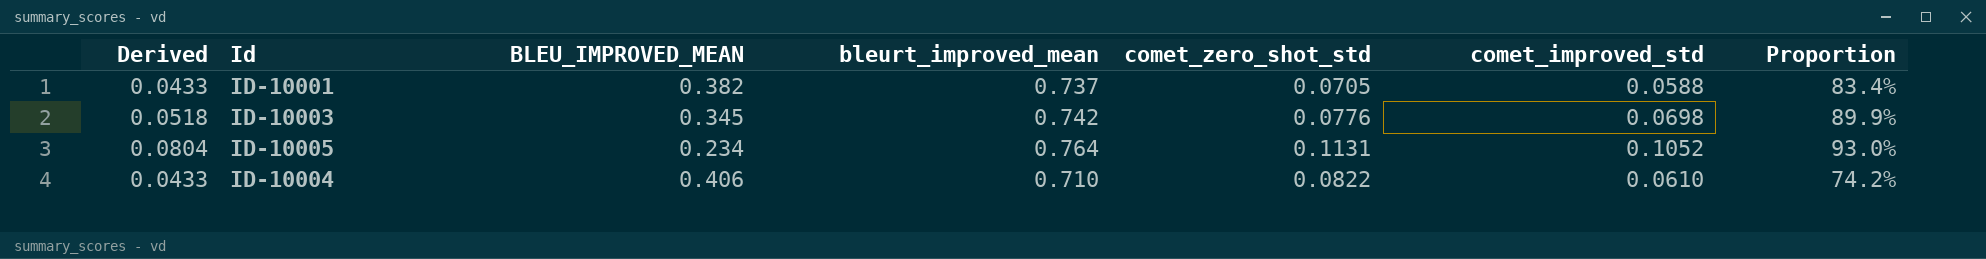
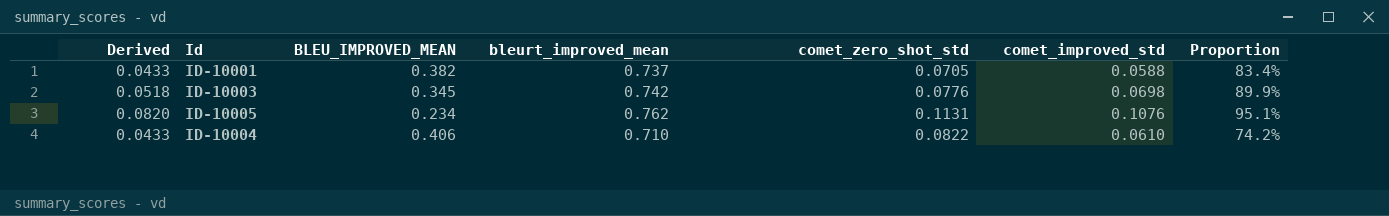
ID-10005 | Derived: 0.0804 -> 0.0820
ID-10005 | bleurt_improved_mean: 0.764 -> 0.762
ID-10005 | comet_improved_std: 0.1052 -> 0.1076
ID-10005 | Proportion: 93.0% -> 95.1%

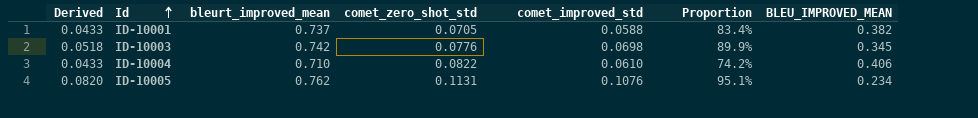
row order: none -> Id ascending
column BLEU_IMPROVED_MEAN | position: 3 -> 7

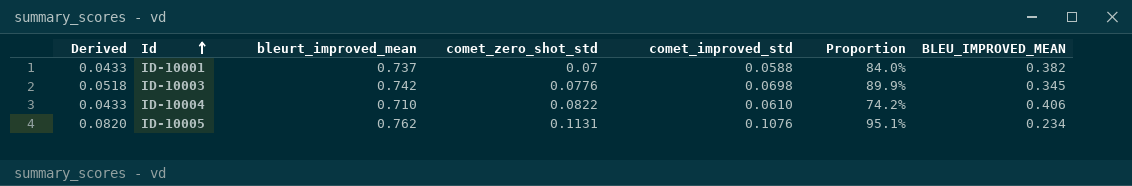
ID-10001 | comet_zero_shot_std: 0.0705 -> 0.07
ID-10001 | Proportion: 83.4% -> 84.0%

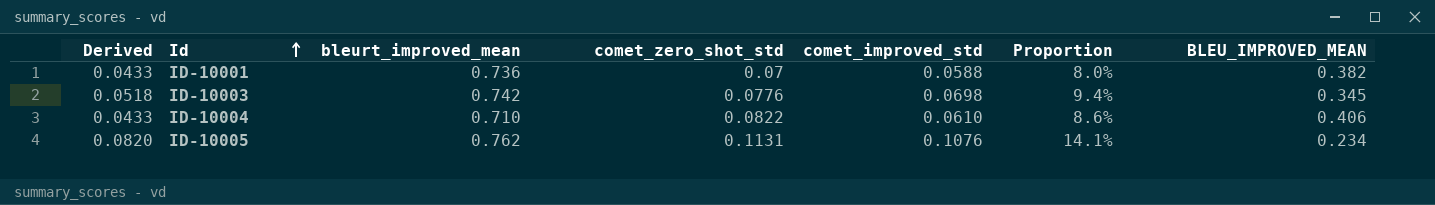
column Proportion | formula: [comet_improved_std] / [comet_zero_shot_std] -> [comet_improved_std] / [bleurt_improved_mean]
ID-10001 | bleurt_improved_mean: 0.737 -> 0.736

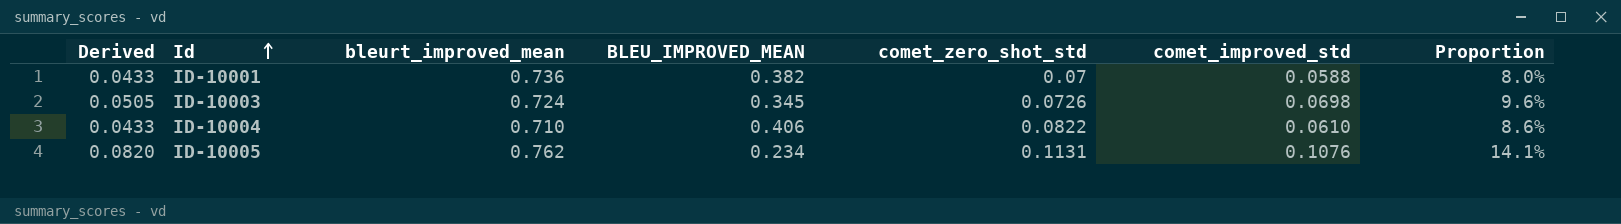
column BLEU_IMPROVED_MEAN | position: 7 -> 4
ID-10003 | Derived: 0.0518 -> 0.0505
ID-10003 | bleurt_improved_mean: 0.742 -> 0.724
ID-10003 | comet_zero_shot_std: 0.0776 -> 0.0726
ID-10003 | Proportion: 9.4% -> 9.6%

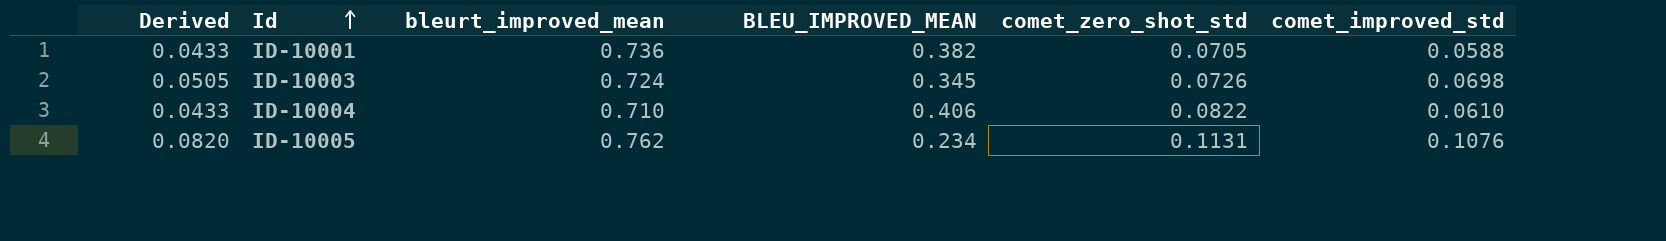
column Proportion | formula: [comet_improved_std] / [bleurt_improved_mean] -> none
ID-10001 | comet_zero_shot_std: 0.07 -> 0.0705

